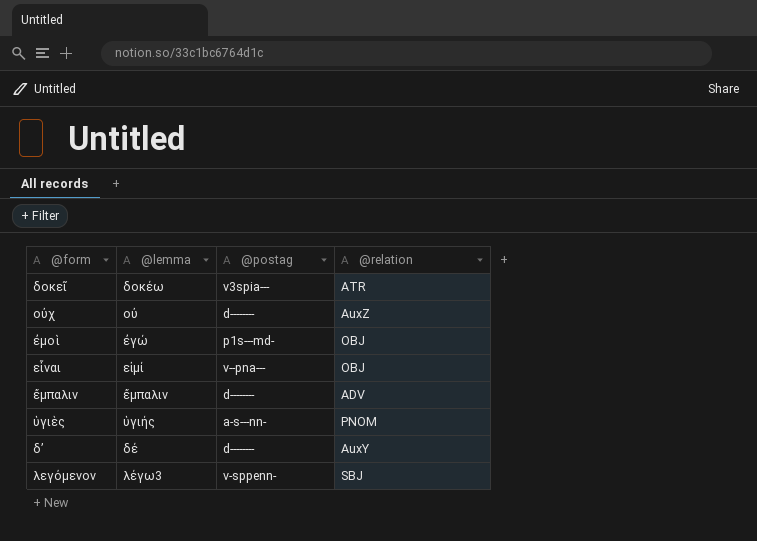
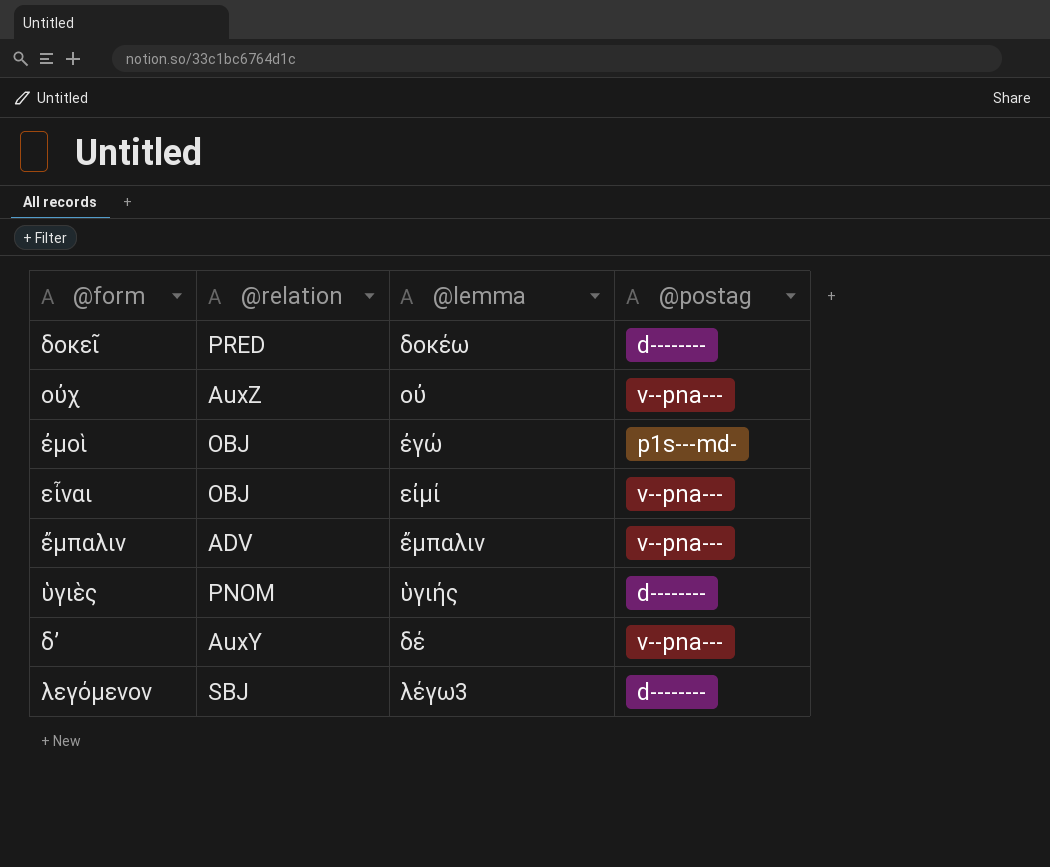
column @relation | position: 4 -> 2
δοκεῖ | @relation: ATR -> PRED
δοκεῖ | @postag: v3spia--- -> d--------
οὐχ | @postag: d-------- -> v--pna---
ἔμπαλιν | @postag: d-------- -> v--pna---
ὑγιὲς | @postag: a-s---nn- -> d--------
δʼ | @postag: d-------- -> v--pna---
λεγόμενον | @postag: v-sppenn- -> d--------

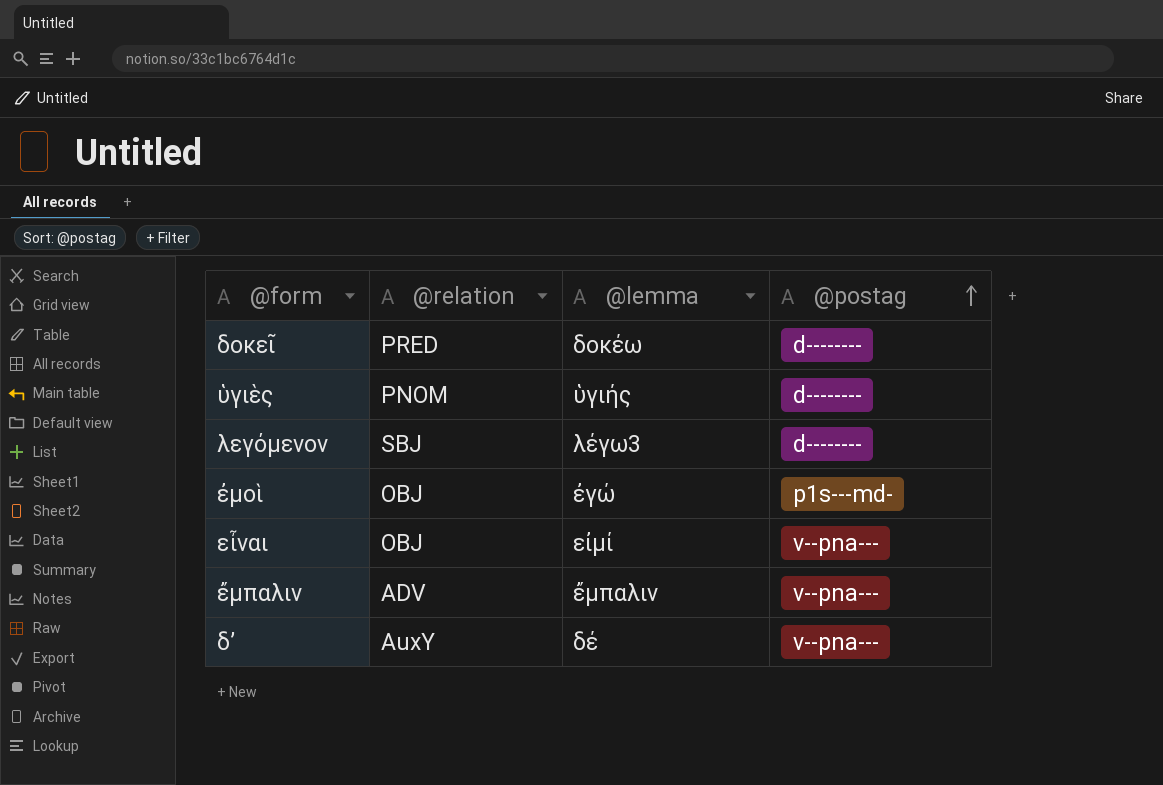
row order: none -> @postag ascending
row οὐχ: AuxZ | οὐ | v--pna--- -> none

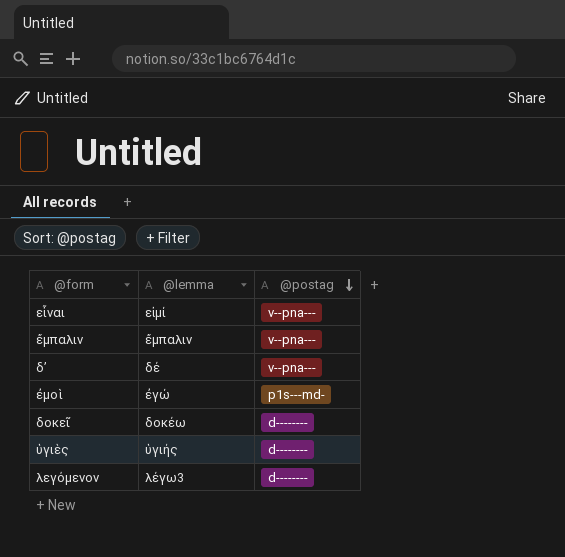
row order: @postag ascending -> @postag descending
column @relation | position: 2 -> none

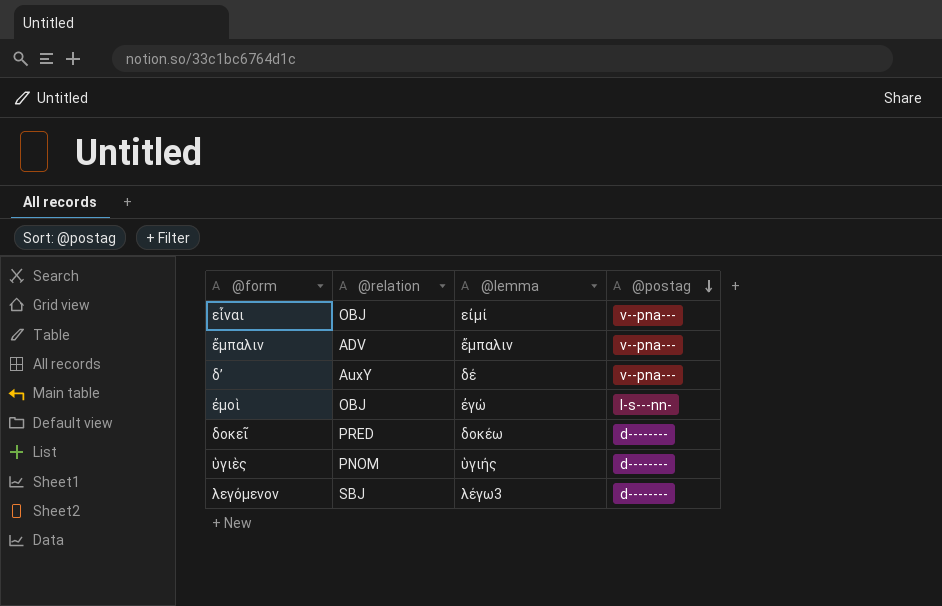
column @relation | position: none -> 2
ἐμοὶ | @postag: p1s---md- -> l-s---nn-

